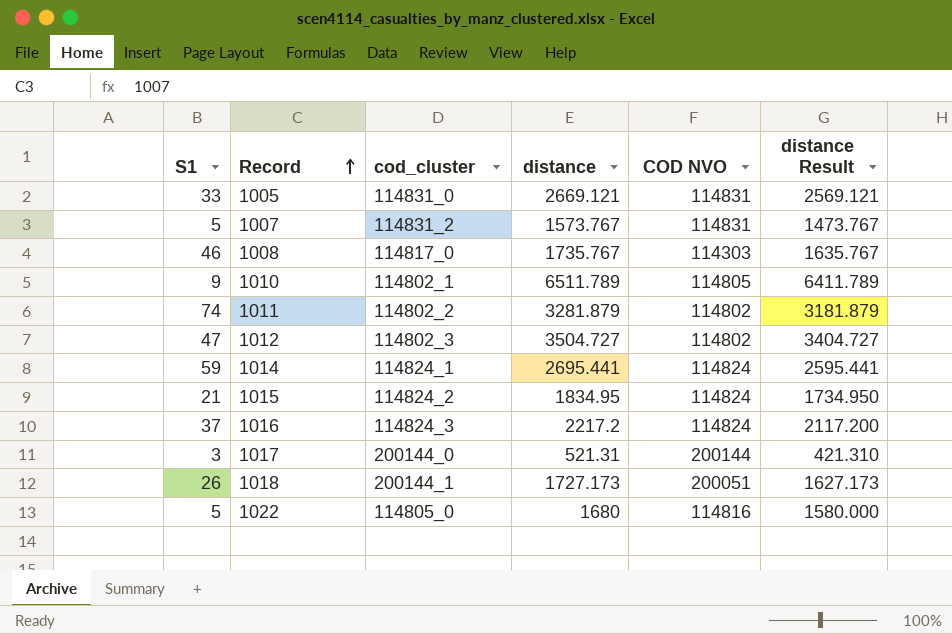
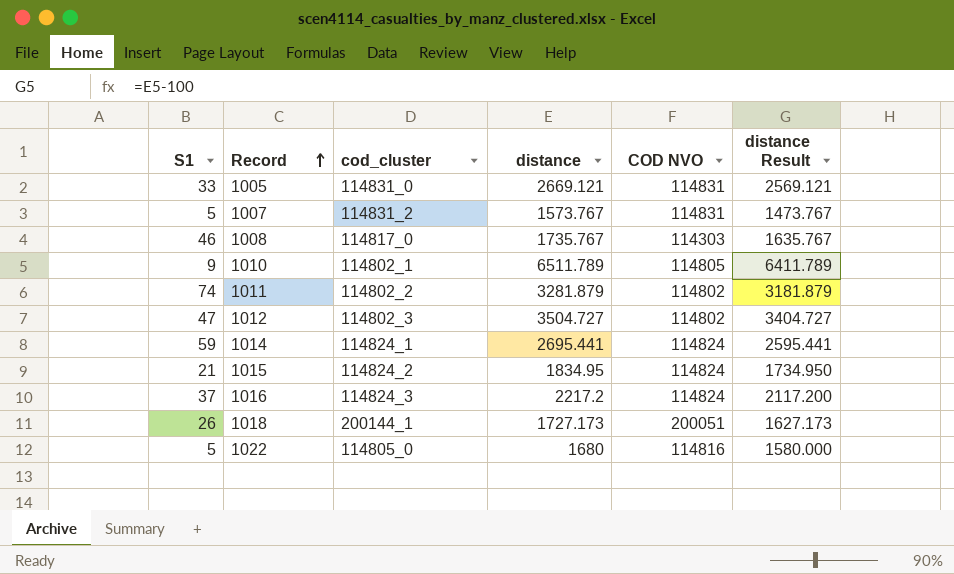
row 1017: 3 | 200144_0 | 521.31 | 200144 | 421.310 -> none

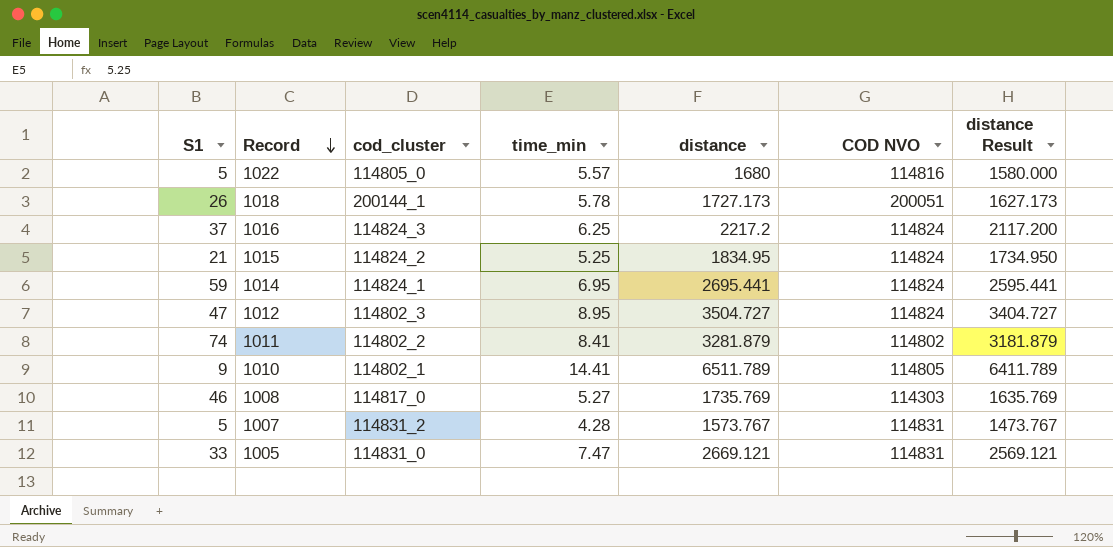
row order: Record ascending -> Record descending
column time_min | position: none -> 4
1012 | COD NVO: 114802 -> 114824
1008 | distance: 1735.767 -> 1735.769
1008 | distance Result: 1635.767 -> 1635.769

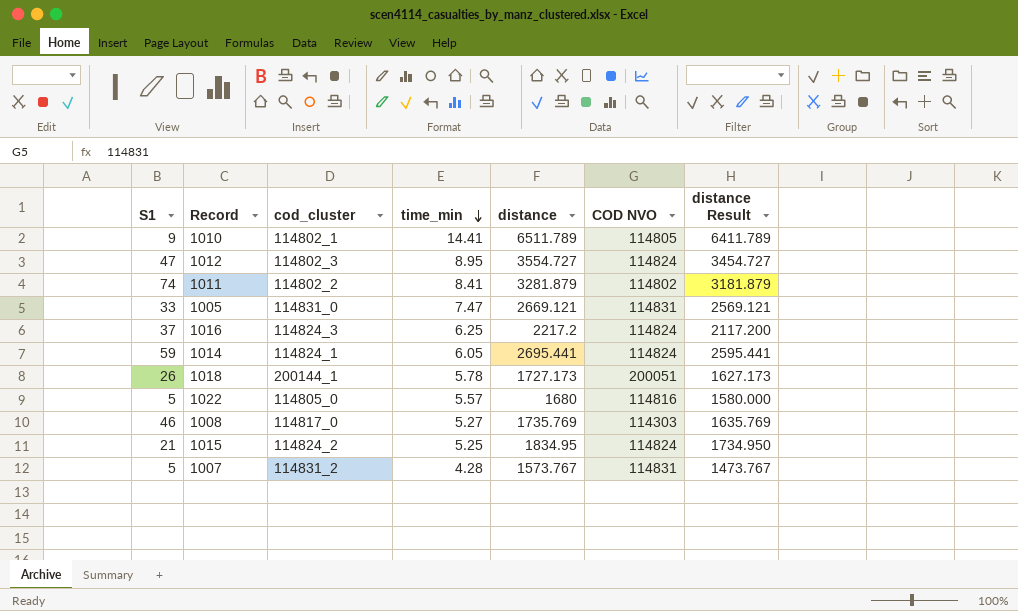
row order: Record descending -> time_min descending
1012 | distance: 3504.727 -> 3554.727
1012 | distance Result: 3404.727 -> 3454.727
1014 | time_min: 6.95 -> 6.05

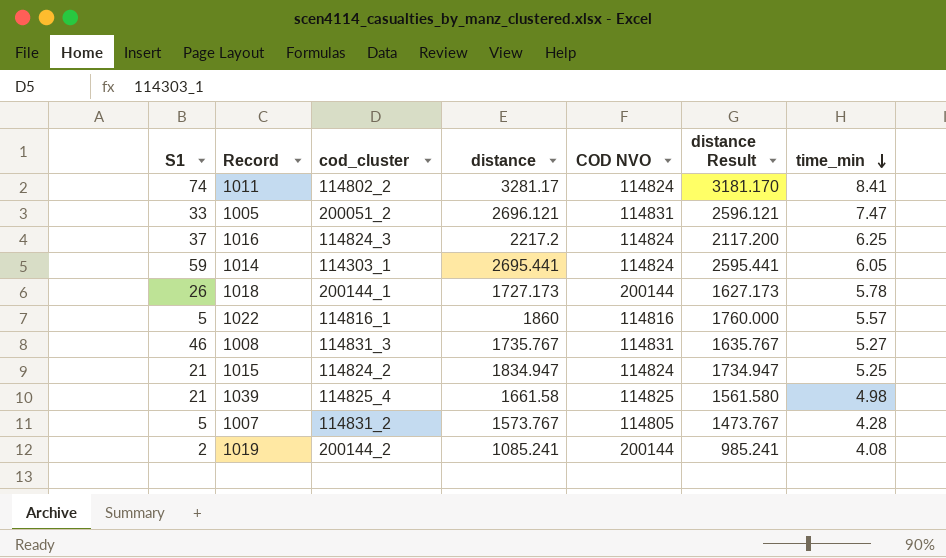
column time_min | position: 4 -> 7
row 1010: 9 | 114802_1 | 14.41 | 6511.789 | 114805 | 6411.789 -> none
row 1012: 47 | 114802_3 | 8.95 | 3554.727 | 114824 | 3454.727 -> none
1011 | distance: 3281.879 -> 3281.17
1011 | COD NVO: 114802 -> 114824
1011 | distance Result: 3181.879 -> 3181.170
1005 | cod_cluster: 114831_0 -> 200051_2
1005 | distance: 2669.121 -> 2696.121
1005 | distance Result: 2569.121 -> 2596.121
1014 | cod_cluster: 114824_1 -> 114303_1
1018 | COD NVO: 200051 -> 200144
1022 | cod_cluster: 114805_0 -> 114816_1
1022 | distance: 1680 -> 1860
1022 | distance Result: 1580.000 -> 1760.000
1008 | cod_cluster: 114817_0 -> 114831_3
1008 | distance: 1735.769 -> 1735.767
1008 | COD NVO: 114303 -> 114831
1008 | distance Result: 1635.769 -> 1635.767
1015 | distance: 1834.95 -> 1834.947
1015 | distance Result: 1734.950 -> 1734.947
row 1039: none -> 21 | 114825_4 | 1661.58 | 114825 | 1561.580 | 4.98
1007 | COD NVO: 114831 -> 114805
row 1019: none -> 2 | 200144_2 | 1085.241 | 200144 | 985.241 | 4.08

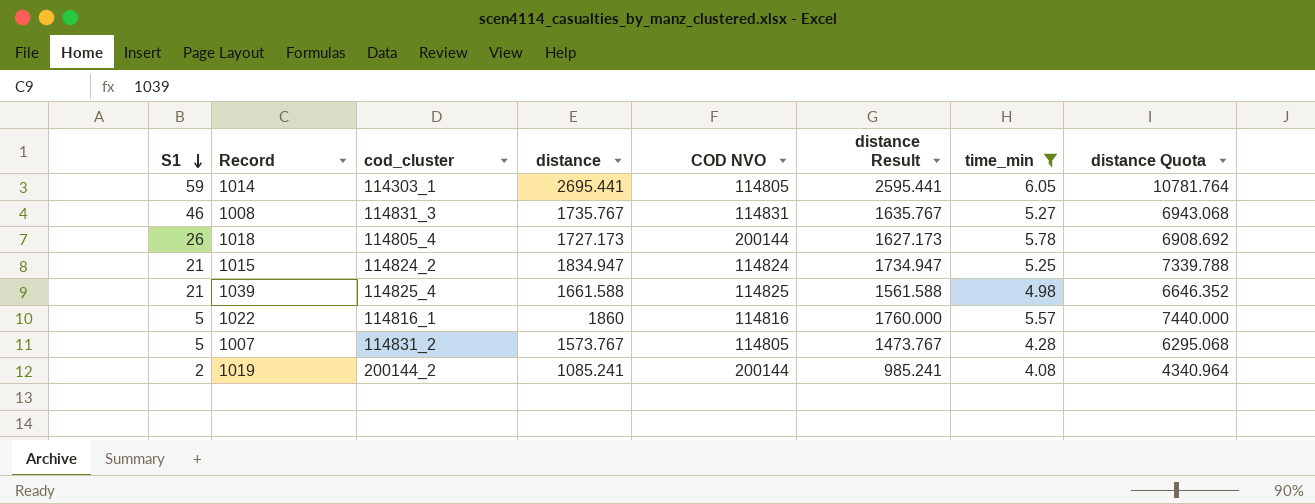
filter: none -> time_min <= 6.05
row order: time_min descending -> S1 descending
column distance Quota | formula: none -> [distance] * 4
1014 | COD NVO: 114824 -> 114805
1018 | cod_cluster: 200144_1 -> 114805_4
1039 | distance: 1661.58 -> 1661.588
1039 | distance Result: 1561.580 -> 1561.588

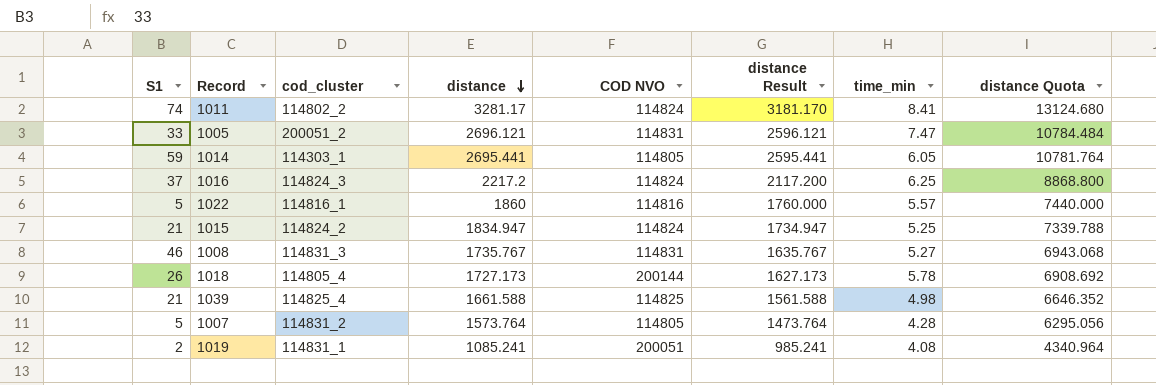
filter: time_min <= 6.05 -> none
row order: S1 descending -> distance descending
1007 | distance: 1573.767 -> 1573.764
1007 | distance Result: 1473.767 -> 1473.764
1007 | distance Quota: 6295.068 -> 6295.056
1019 | cod_cluster: 200144_2 -> 114831_1
1019 | COD NVO: 200144 -> 200051

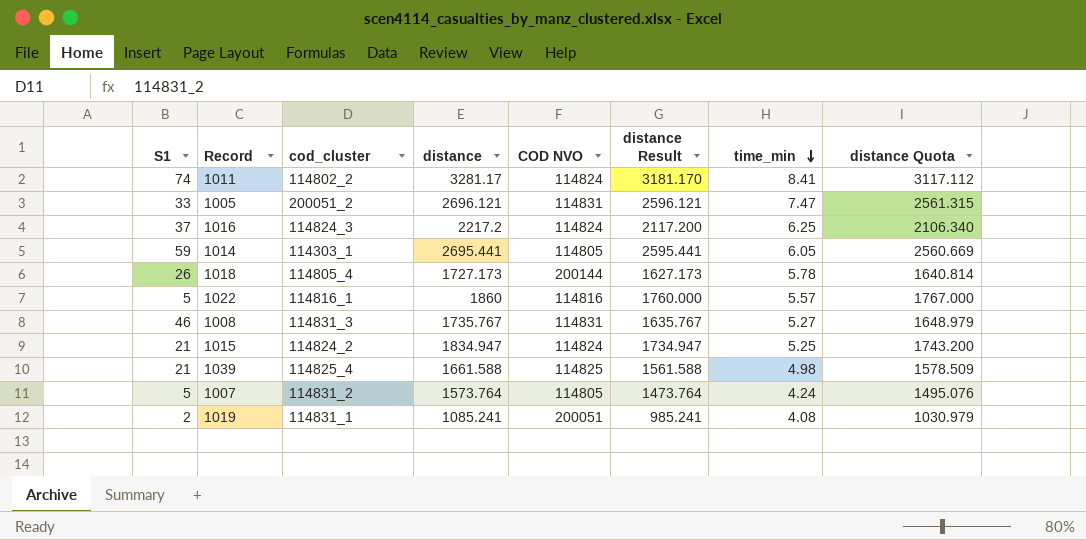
row order: distance descending -> time_min descending
column distance Quota | formula: [distance] * 4 -> [distance] * 0.95
1007 | time_min: 4.28 -> 4.24

